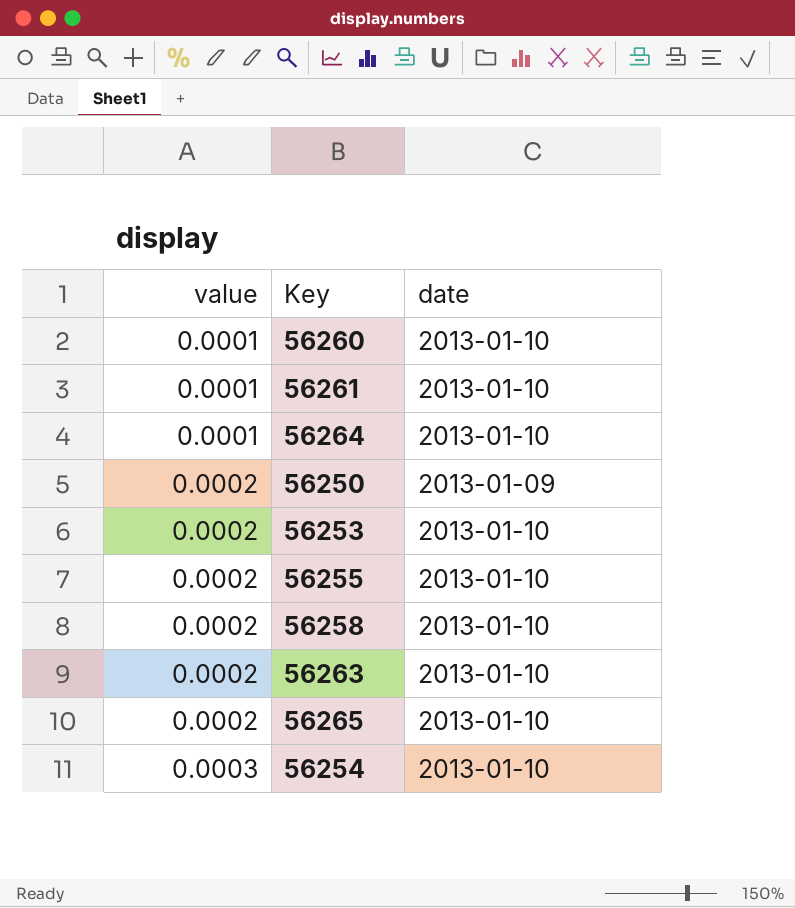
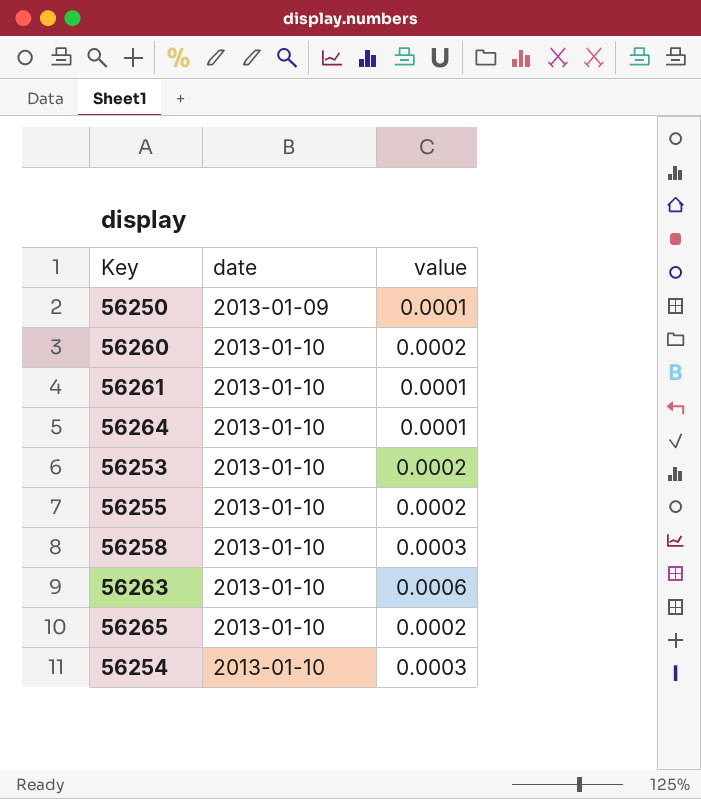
row order: value ascending -> date ascending
column value | position: 1 -> 3
56250 | value: 0.0002 -> 0.0001
56260 | value: 0.0001 -> 0.0002
56258 | value: 0.0002 -> 0.0003
56263 | value: 0.0002 -> 0.0006

